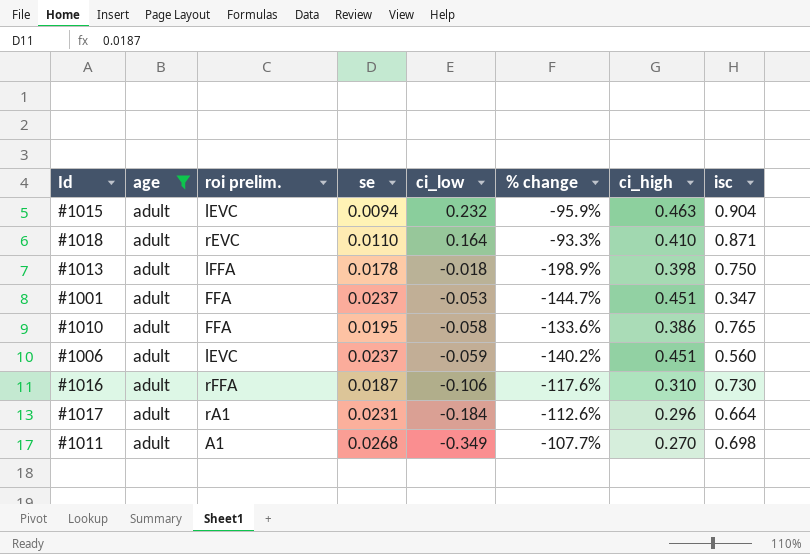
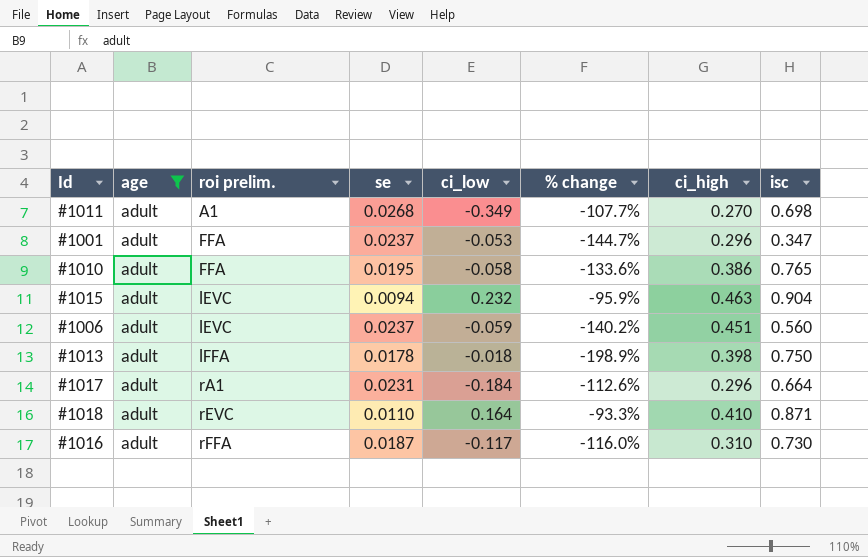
row order: ci_low descending -> roi prelim. ascending
#1001 | ci_high: 0.451 -> 0.296
#1016 | ci_low: -0.106 -> -0.117
#1016 | % change: -117.6% -> -116.0%

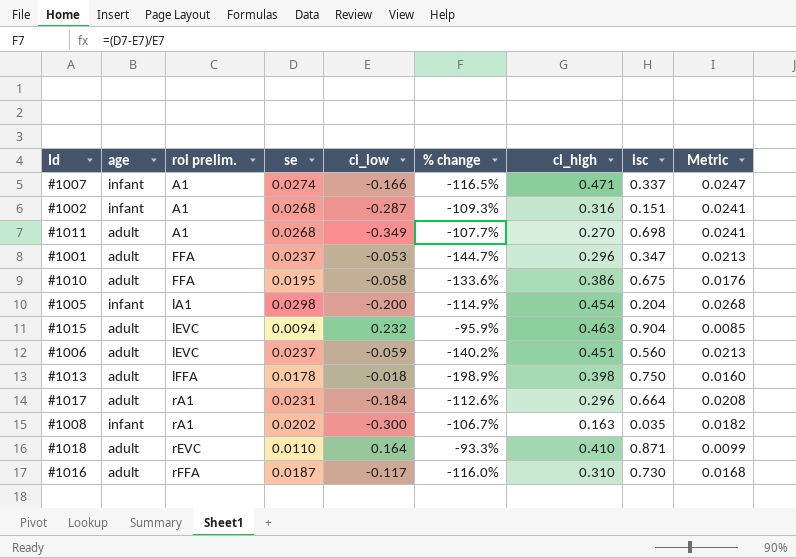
filter: age = adult -> none
column Metric | formula: none -> [se] * 0.9
#1010 | isc: 0.765 -> 0.675

